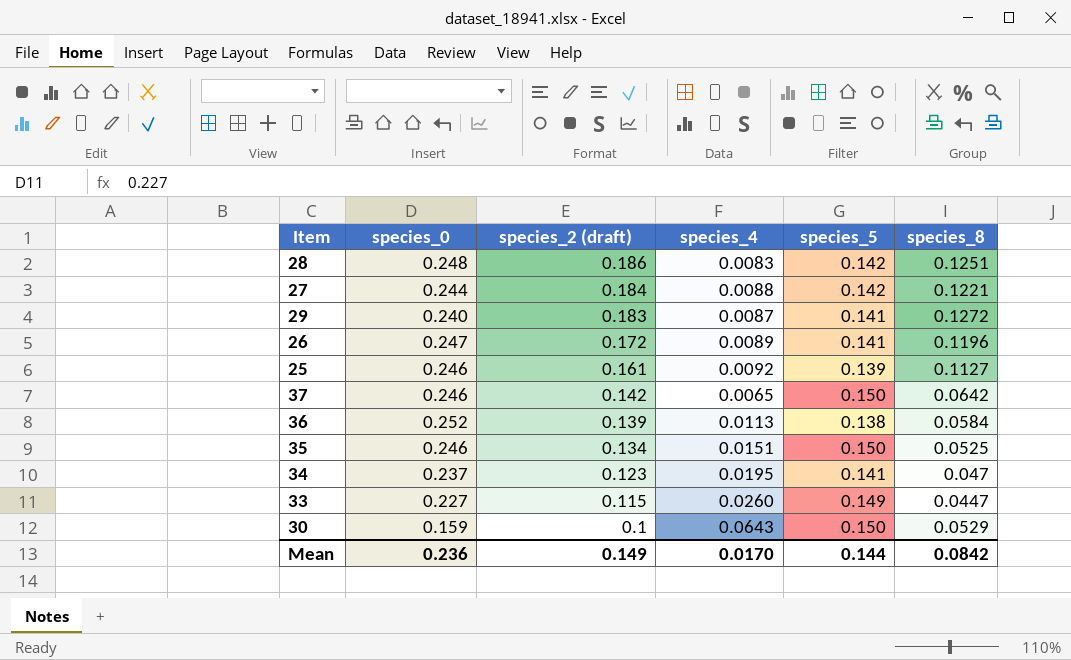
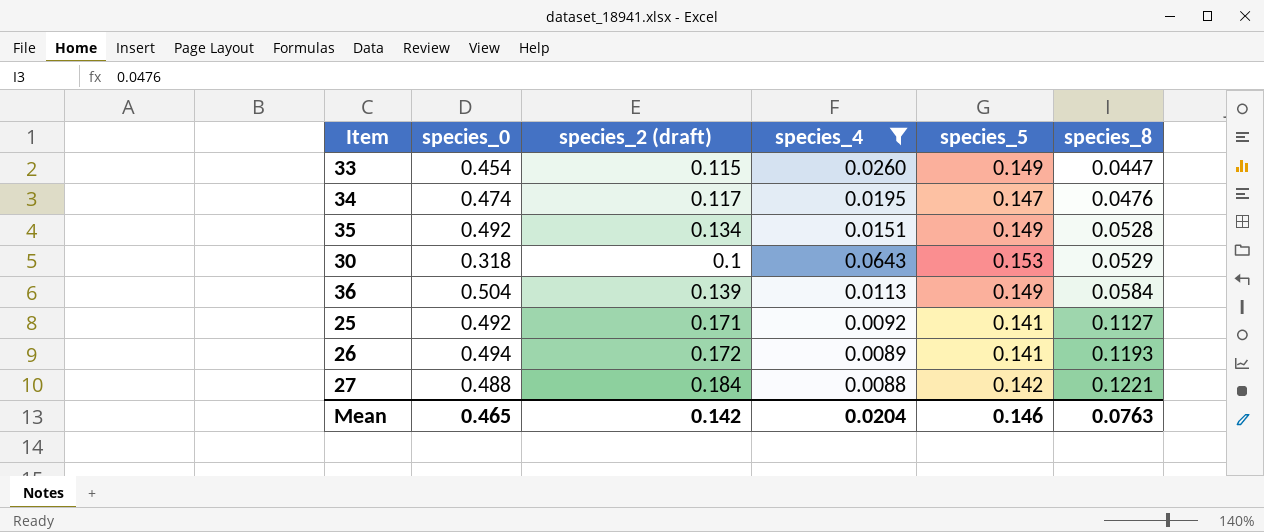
filter: none -> species_4 >= 0.0088
row order: species_2 (draft) descending -> species_8 ascending
33 | species_0: 0.227 -> 0.454
34 | species_0: 0.237 -> 0.474
34 | species_2 (draft): 0.123 -> 0.117
34 | species_5: 0.141 -> 0.147
34 | species_8: 0.047 -> 0.0476
35 | species_0: 0.246 -> 0.492
35 | species_5: 0.150 -> 0.149
35 | species_8: 0.0525 -> 0.0528
30 | species_0: 0.159 -> 0.318
30 | species_5: 0.150 -> 0.153
36 | species_0: 0.252 -> 0.504
36 | species_5: 0.138 -> 0.149
25 | species_0: 0.246 -> 0.492
25 | species_2 (draft): 0.161 -> 0.171
25 | species_5: 0.139 -> 0.141
26 | species_0: 0.247 -> 0.494
26 | species_8: 0.1196 -> 0.1193
27 | species_0: 0.244 -> 0.488
Mean | species_0: 0.236 -> 0.465
Mean | species_2 (draft): 0.149 -> 0.142
Mean | species_4: 0.0170 -> 0.0204
Mean | species_5: 0.144 -> 0.146
Mean | species_8: 0.0842 -> 0.0763

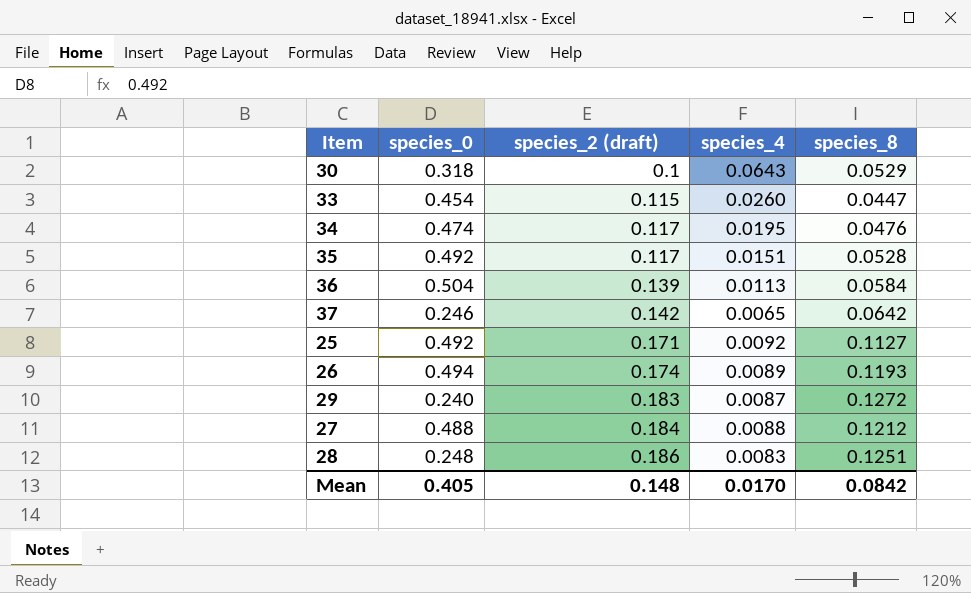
filter: species_4 >= 0.0088 -> none
row order: species_8 ascending -> species_2 (draft) ascending
column species_5 | position: 5 -> none
35 | species_2 (draft): 0.134 -> 0.117
26 | species_2 (draft): 0.172 -> 0.174
27 | species_8: 0.1221 -> 0.1212
Mean | species_0: 0.465 -> 0.405
Mean | species_2 (draft): 0.142 -> 0.148
Mean | species_4: 0.0204 -> 0.0170
Mean | species_8: 0.0763 -> 0.0842

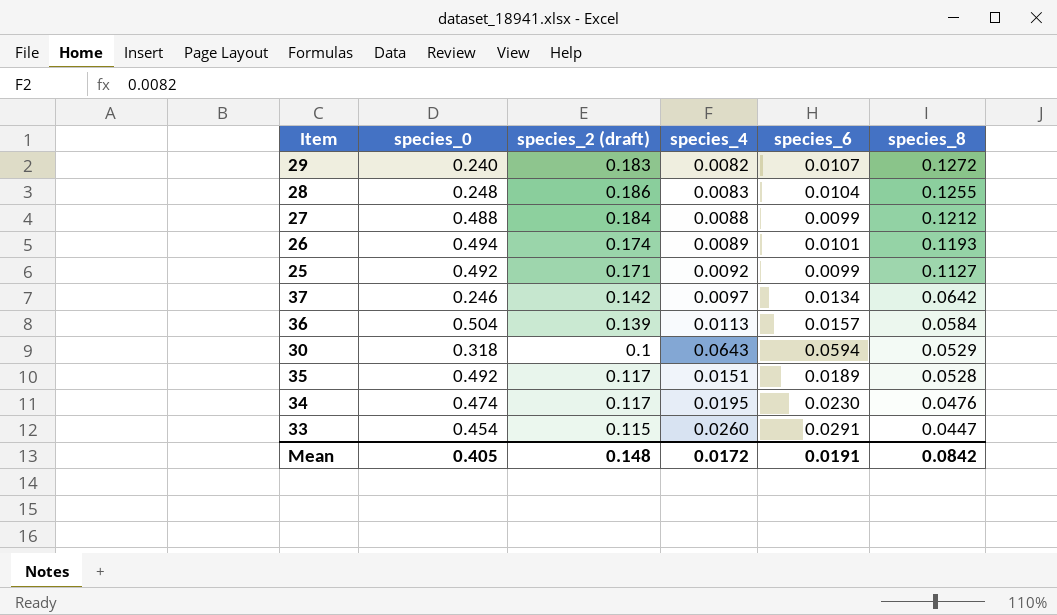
row order: species_2 (draft) ascending -> species_8 descending
column species_6 | position: none -> 5
29 | species_4: 0.0087 -> 0.0082
28 | species_8: 0.1251 -> 0.1255
37 | species_4: 0.0065 -> 0.0097
Mean | species_4: 0.0170 -> 0.0172

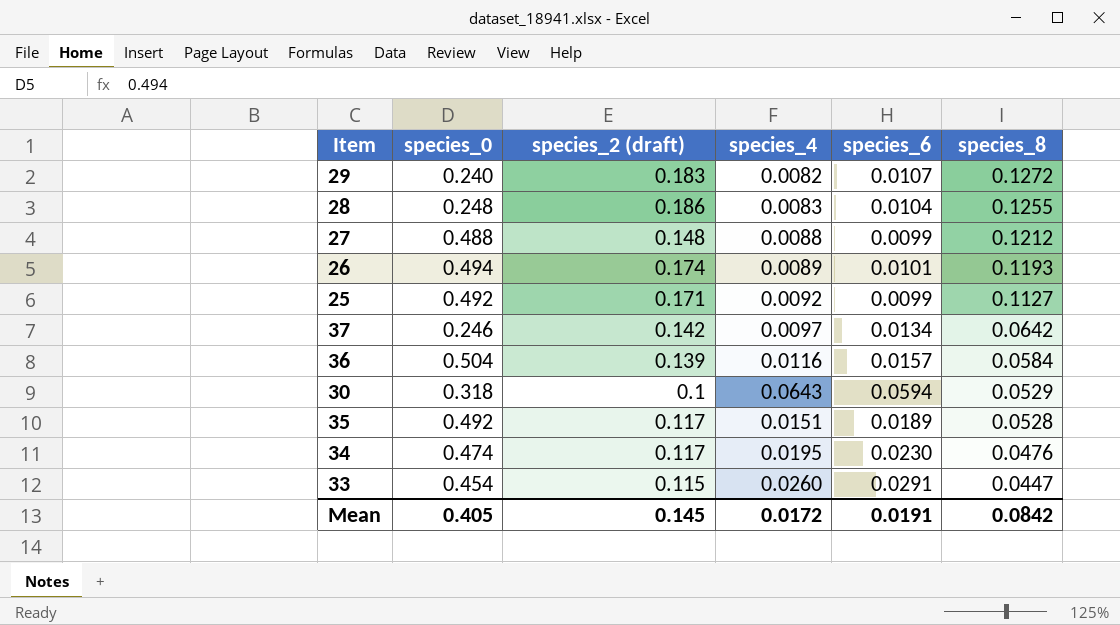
27 | species_2 (draft): 0.184 -> 0.148
36 | species_4: 0.0113 -> 0.0116
Mean | species_2 (draft): 0.148 -> 0.145

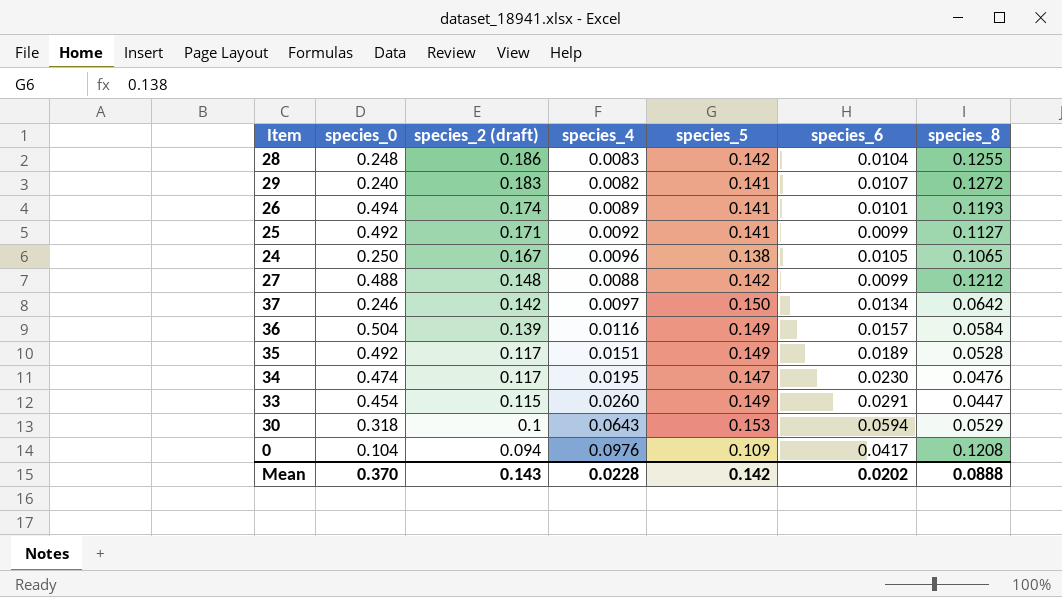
row order: species_8 descending -> species_2 (draft) descending
column species_5 | position: none -> 5
row 24: none -> 0.250 | 0.167 | 0.0096 | 0.138 | 0.0105 | 0.1065
row 0: none -> 0.104 | 0.094 | 0.0976 | 0.109 | 0.0417 | 0.1208
Mean | species_0: 0.405 -> 0.370
Mean | species_2 (draft): 0.145 -> 0.143
Mean | species_4: 0.0172 -> 0.0228
Mean | species_6: 0.0191 -> 0.0202
Mean | species_8: 0.0842 -> 0.0888

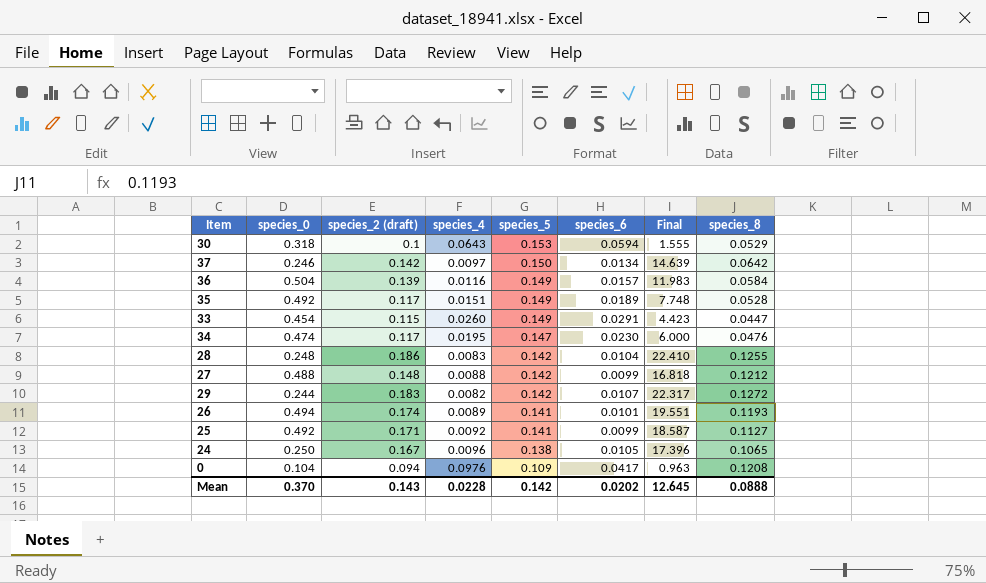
row order: species_2 (draft) descending -> species_5 descending
column Final | formula: none -> [species_2 (draft)] / [species_4]
29 | species_0: 0.240 -> 0.244
29 | species_5: 0.141 -> 0.142

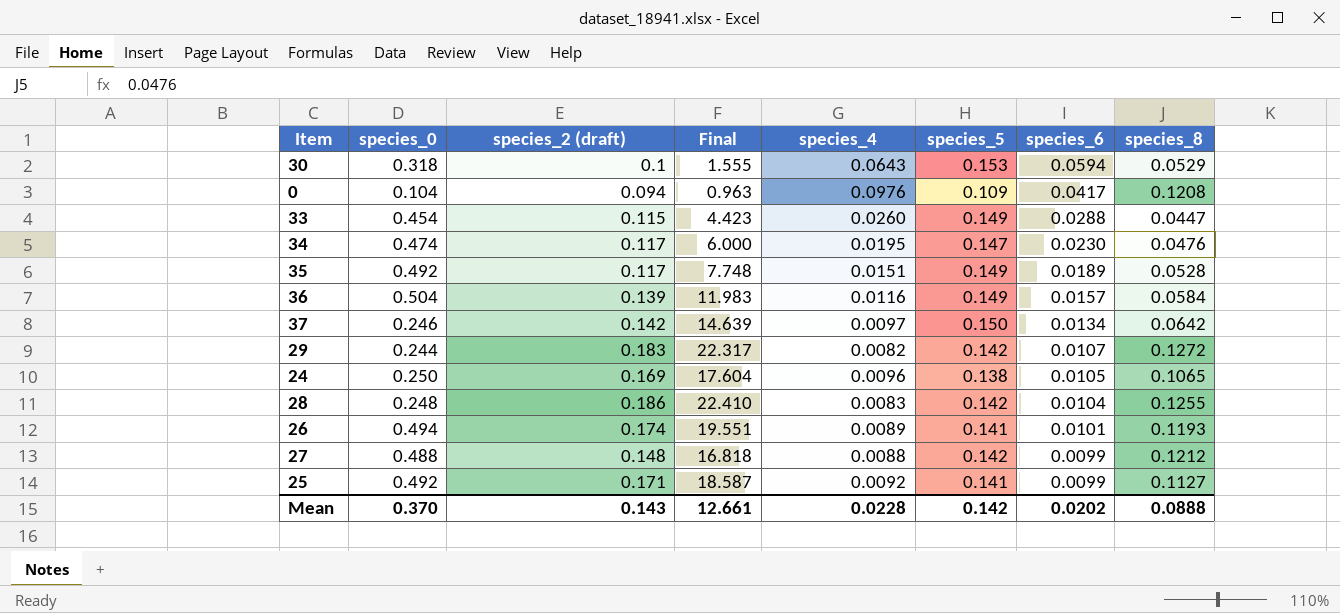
row order: species_5 descending -> species_6 descending
column Final | position: 7 -> 4
33 | species_6: 0.0291 -> 0.0288
24 | species_2 (draft): 0.167 -> 0.169
24 | Final: 17.396 -> 17.604
Mean | Final: 12.645 -> 12.661

